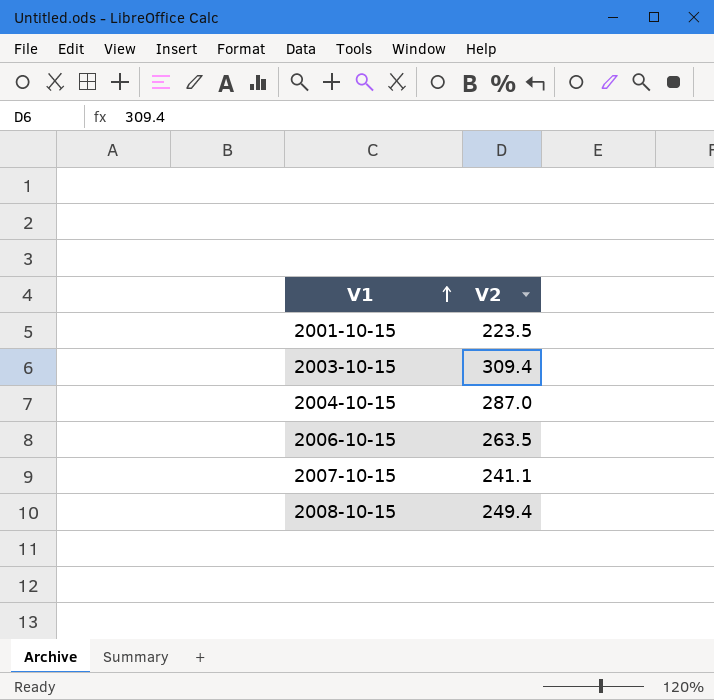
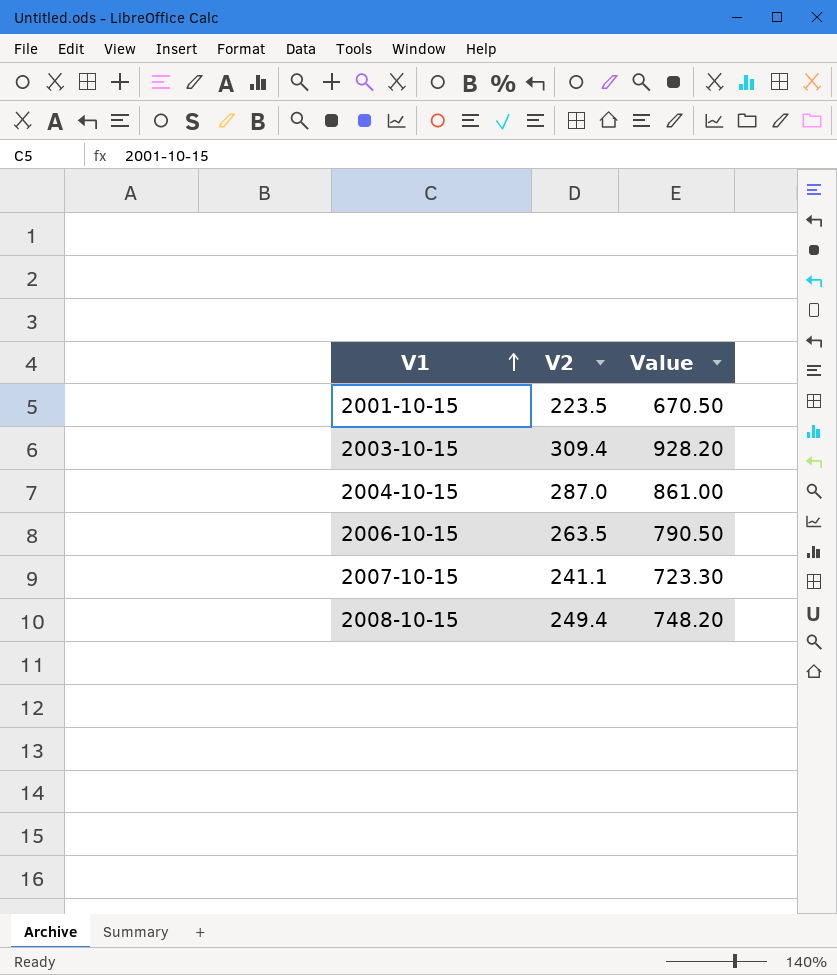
column Value | formula: none -> [V2] * 3

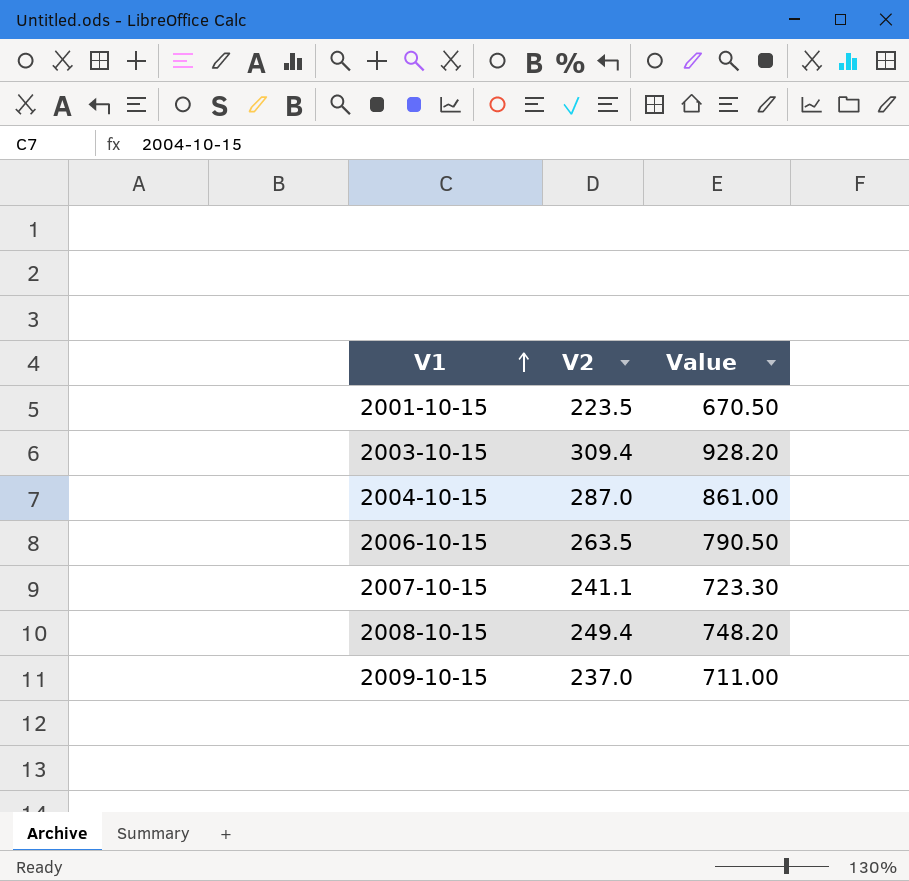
row 2009-10-15: none -> 237.0 | 711.00

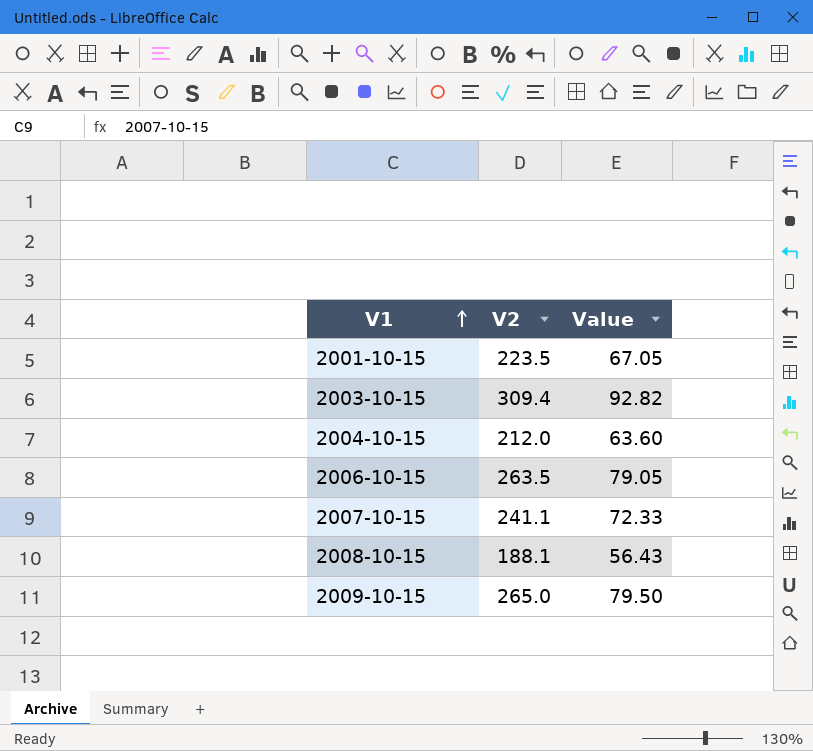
column Value | formula: [V2] * 3 -> [V2] * 0.3
2004-10-15 | V2: 287.0 -> 212.0
2008-10-15 | V2: 249.4 -> 188.1
2009-10-15 | V2: 237.0 -> 265.0

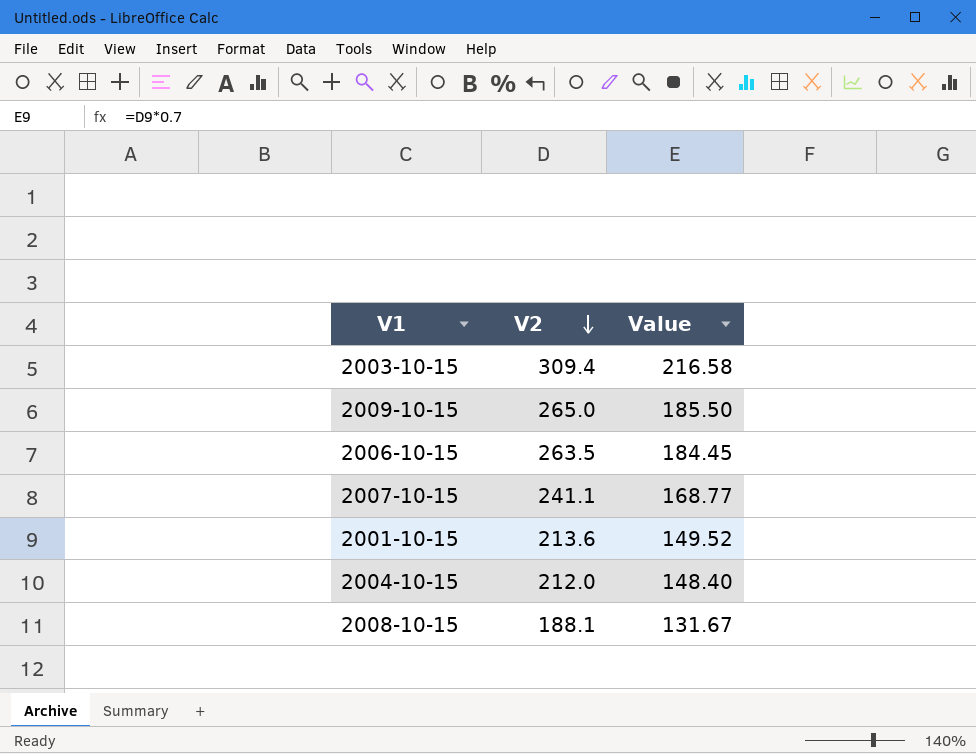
row order: V1 ascending -> V2 descending
column Value | formula: [V2] * 0.3 -> [V2] * 0.7
2001-10-15 | V2: 223.5 -> 213.6

